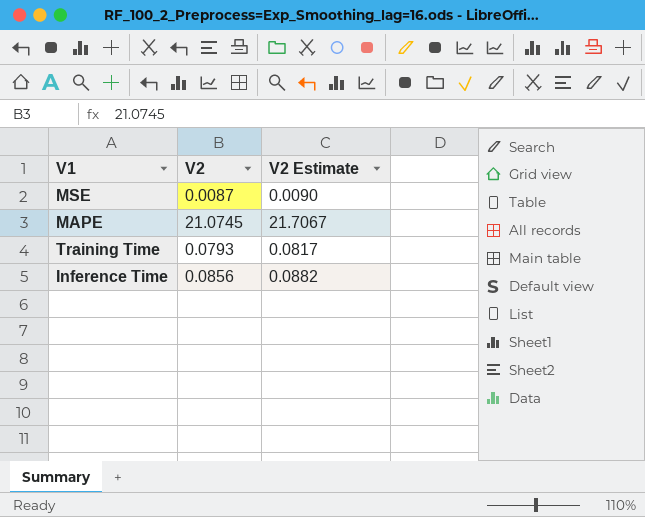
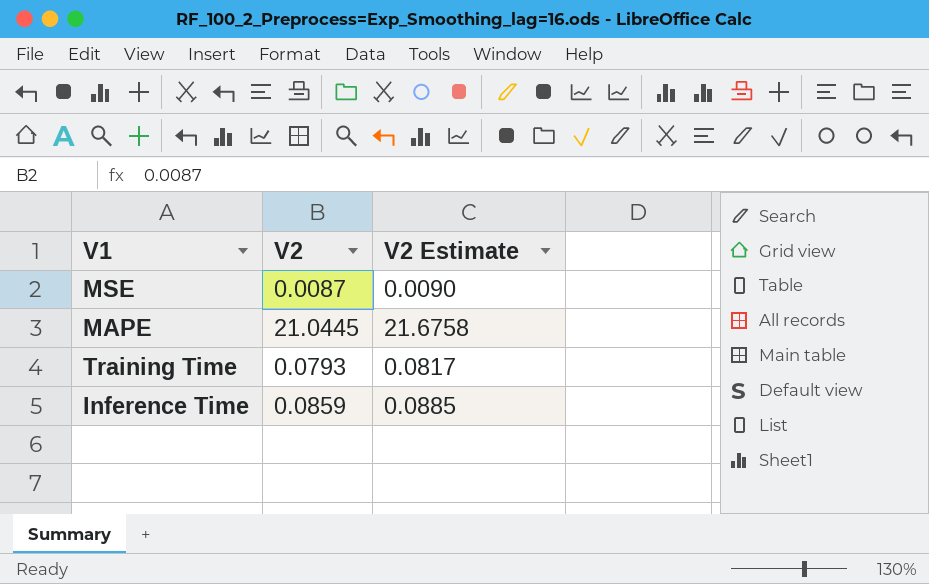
MAPE | V2: 21.0745 -> 21.0445
MAPE | V2 Estimate: 21.7067 -> 21.6758
Inference Time | V2: 0.0856 -> 0.0859
Inference Time | V2 Estimate: 0.0882 -> 0.0885

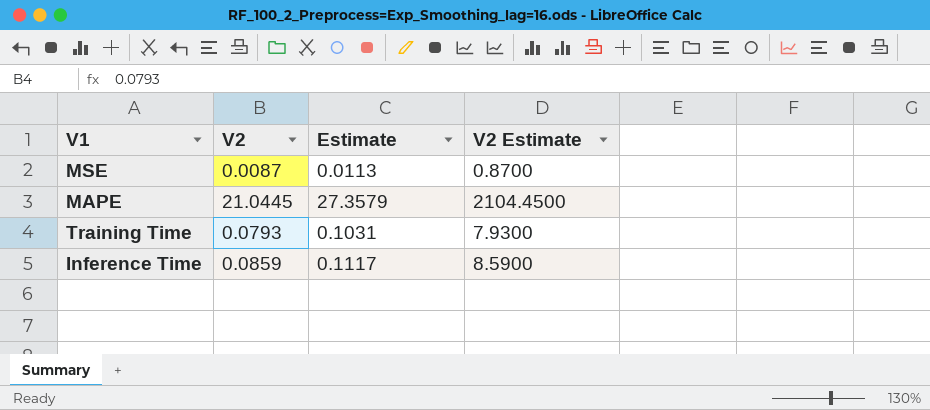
column Estimate | formula: none -> [V2] * 1.3
column V2 Estimate | formula: [V2] * 1.03 -> [V2] * 100

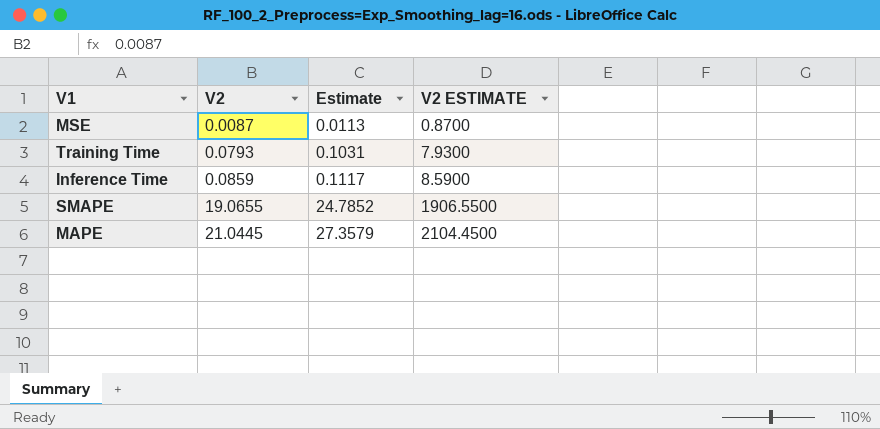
row order: none -> V2 ascending
column name: V2 Estimate -> V2 ESTIMATE
row SMAPE: none -> 19.0655 | 24.7852 | 1906.5500

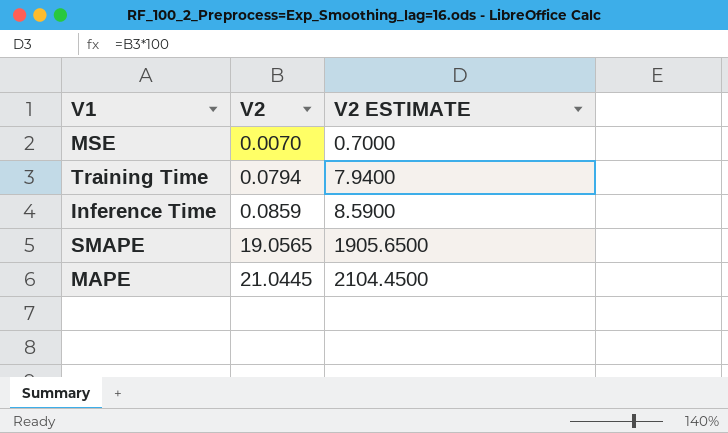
column Estimate | formula: [V2] * 1.3 -> none
MSE | V2: 0.0087 -> 0.0070
MSE | V2 ESTIMATE: 0.8700 -> 0.7000
Training Time | V2: 0.0793 -> 0.0794
Training Time | V2 ESTIMATE: 7.9300 -> 7.9400
SMAPE | V2: 19.0655 -> 19.0565
SMAPE | V2 ESTIMATE: 1906.5500 -> 1905.6500

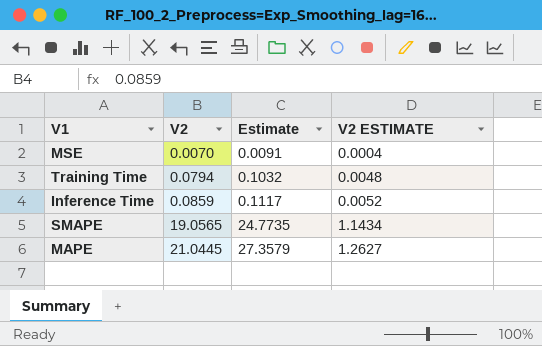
column Estimate | formula: none -> [V2] * 1.3
column V2 ESTIMATE | formula: [V2] * 100 -> [V2] * 0.06

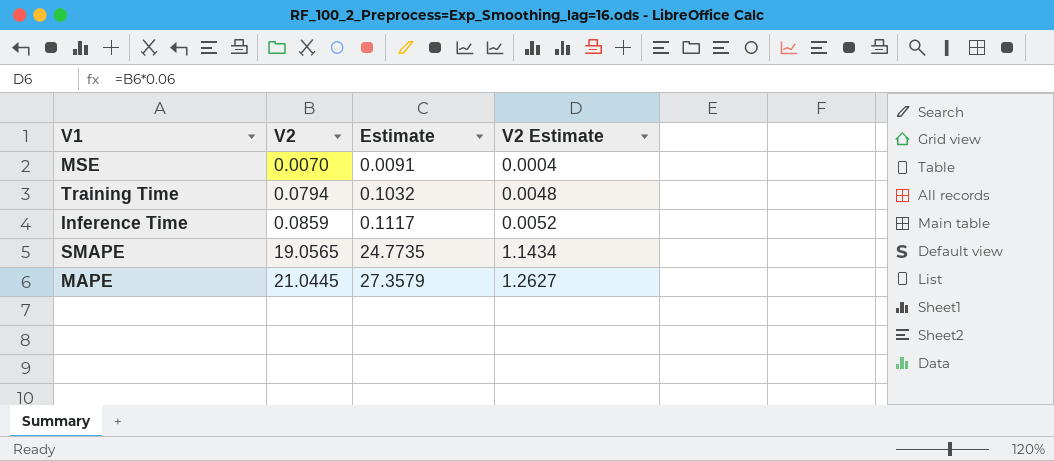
column name: V2 ESTIMATE -> V2 Estimate

